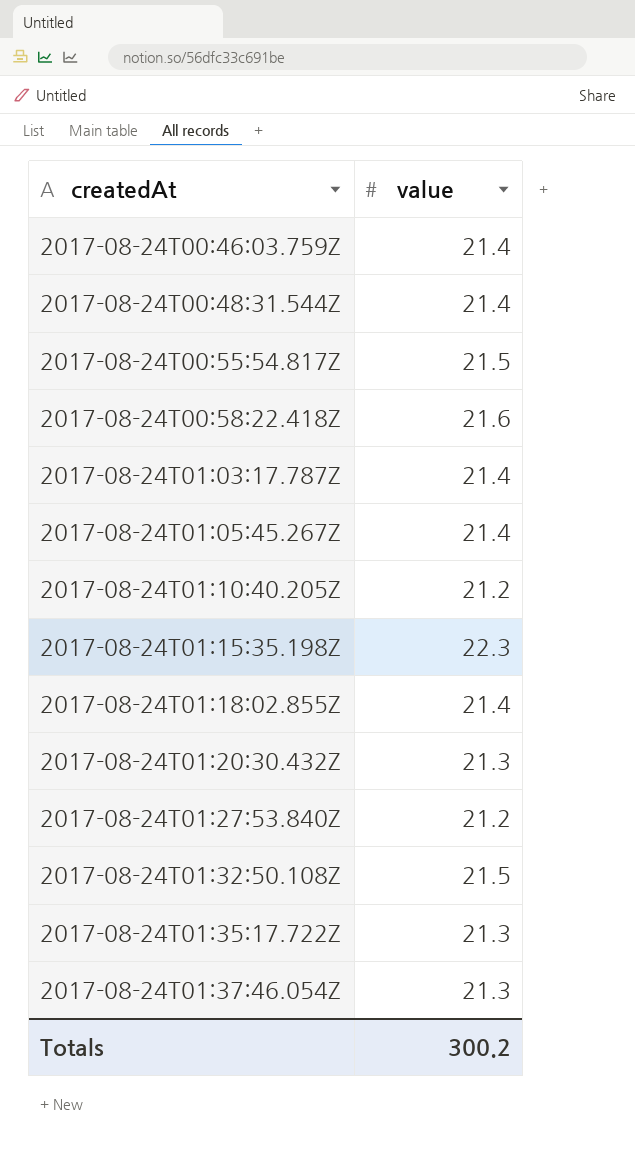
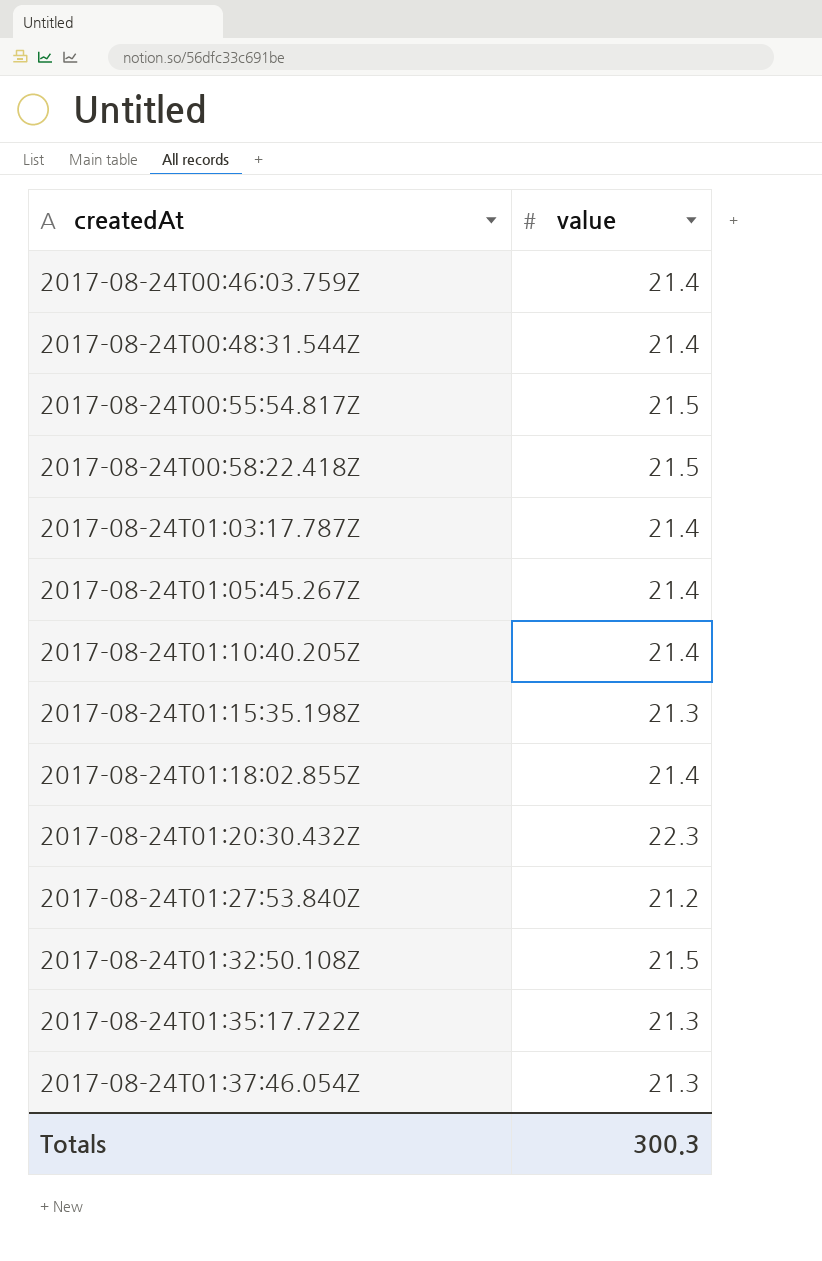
2017-08-24T00:58:22.418Z | value: 21.6 -> 21.5
2017-08-24T01:10:40.205Z | value: 21.2 -> 21.4
2017-08-24T01:15:35.198Z | value: 22.3 -> 21.3
2017-08-24T01:20:30.432Z | value: 21.3 -> 22.3
Totals | value: 300.2 -> 300.3

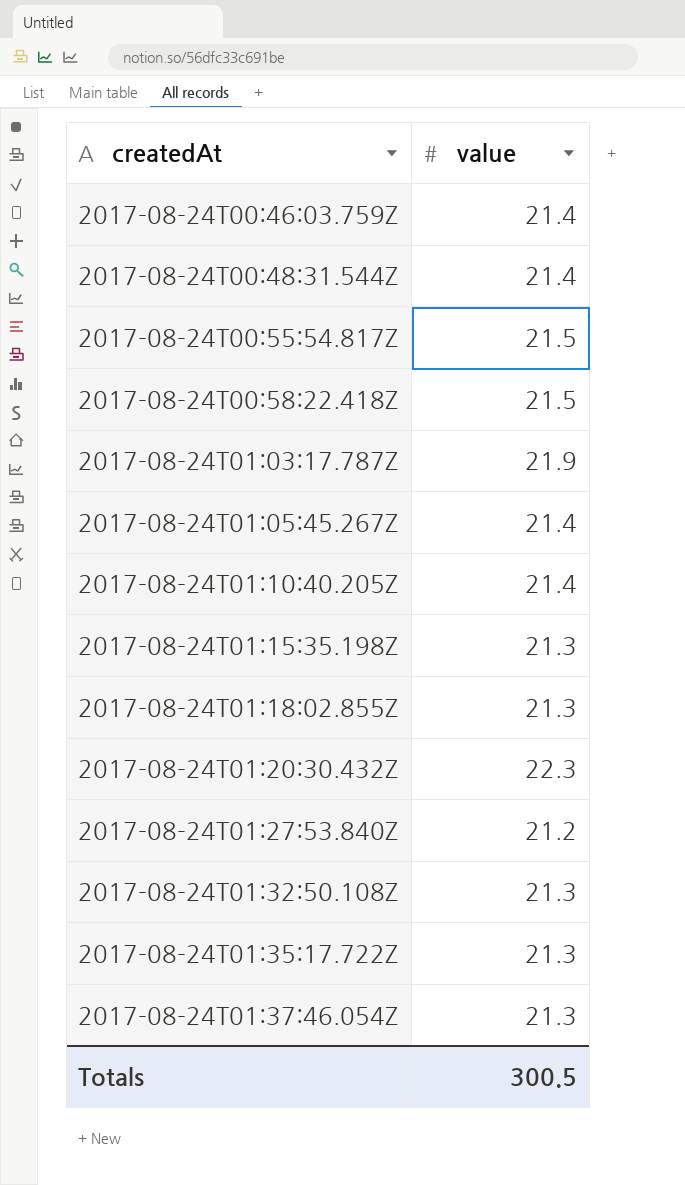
2017-08-24T01:03:17.787Z | value: 21.4 -> 21.9
2017-08-24T01:18:02.855Z | value: 21.4 -> 21.3
2017-08-24T01:32:50.108Z | value: 21.5 -> 21.3
Totals | value: 300.3 -> 300.5

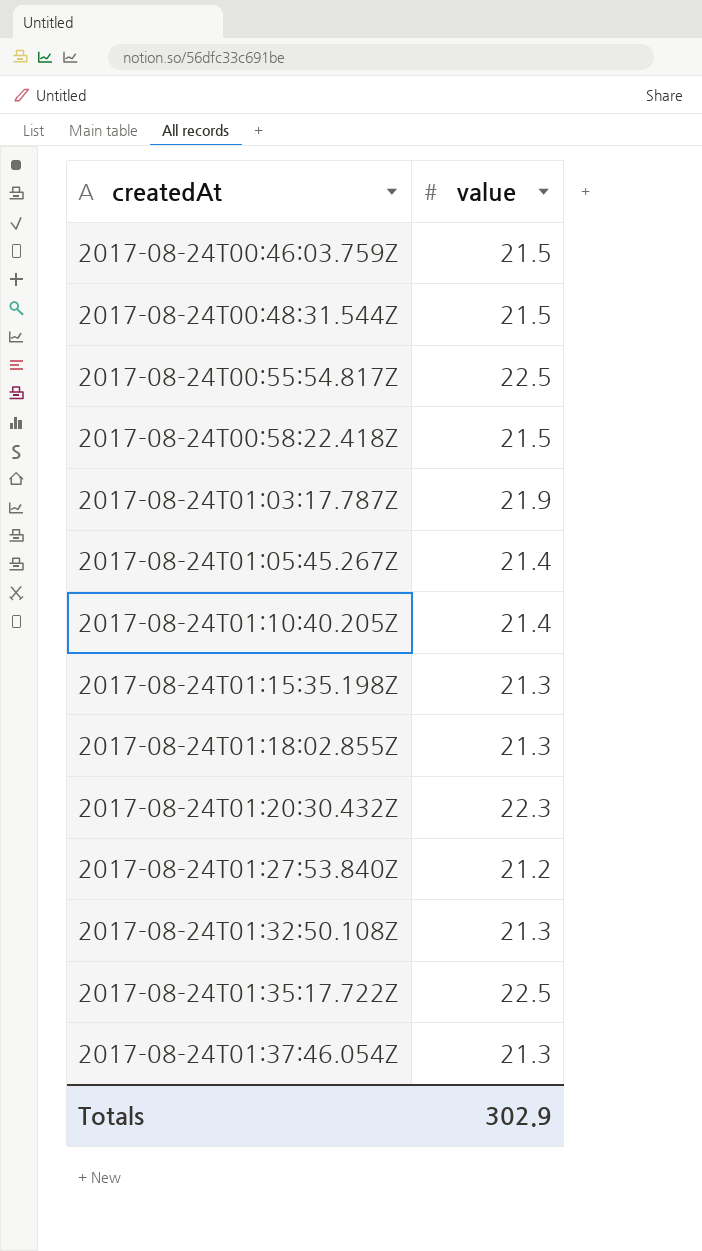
2017-08-24T00:46:03.759Z | value: 21.4 -> 21.5
2017-08-24T00:48:31.544Z | value: 21.4 -> 21.5
2017-08-24T00:55:54.817Z | value: 21.5 -> 22.5
2017-08-24T01:35:17.722Z | value: 21.3 -> 22.5
Totals | value: 300.5 -> 302.9

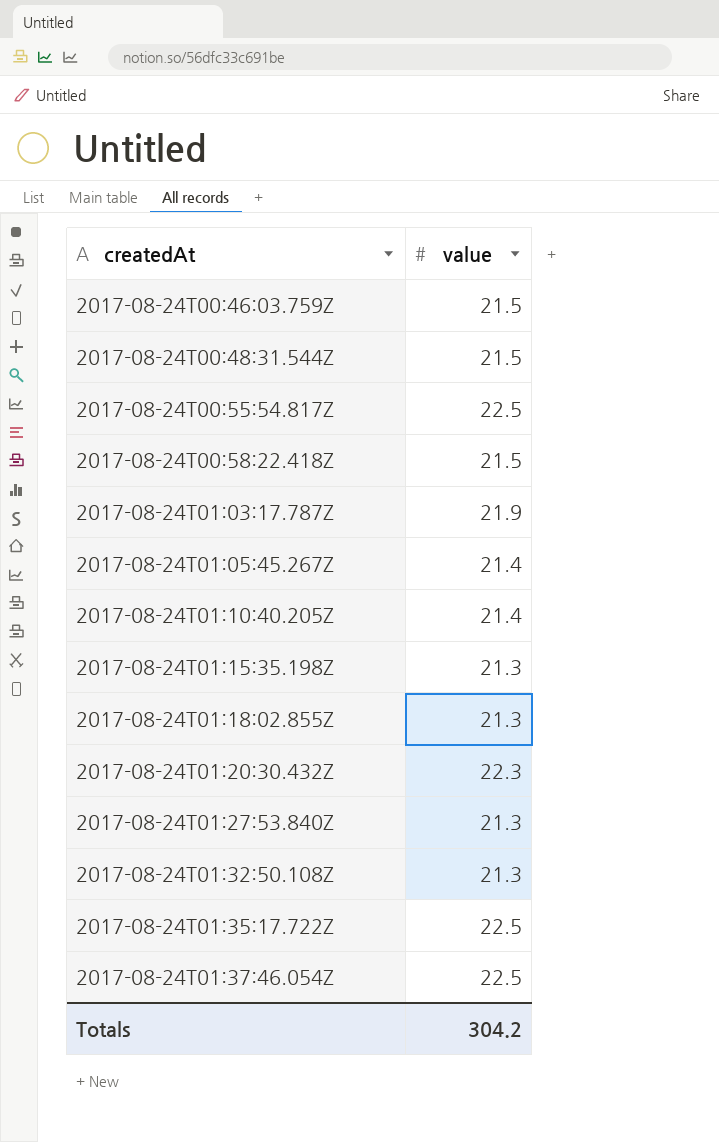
2017-08-24T01:27:53.840Z | value: 21.2 -> 21.3
2017-08-24T01:37:46.054Z | value: 21.3 -> 22.5
Totals | value: 302.9 -> 304.2

